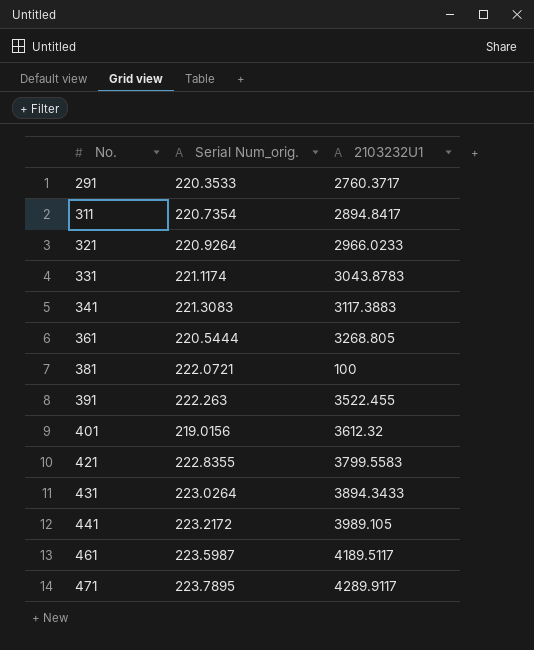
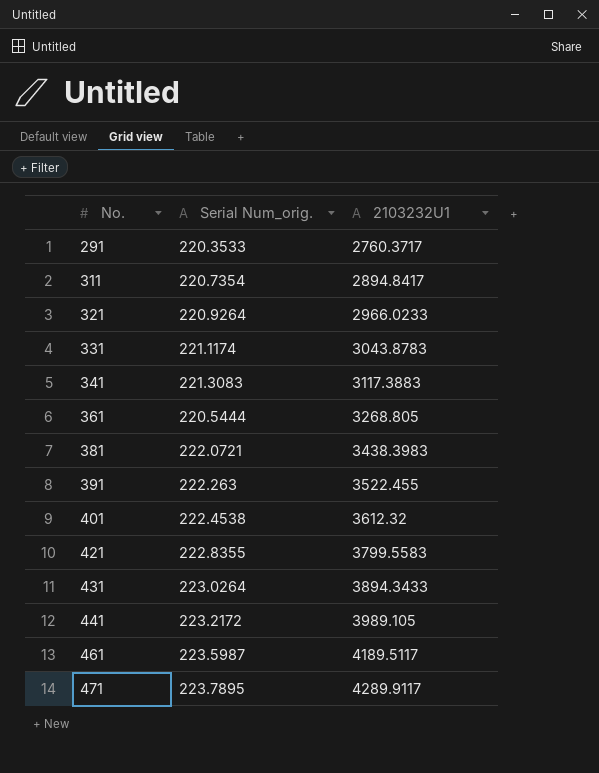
381 | 2103232U1: 100 -> 3438.3983
401 | Serial Num_orig.: 219.0156 -> 222.4538

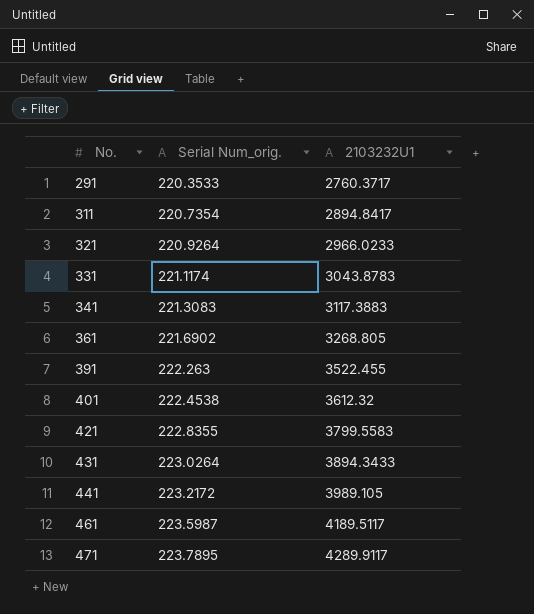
row 381: 222.0721 | 3438.3983 -> none
361 | Serial Num_orig.: 220.5444 -> 221.6902

